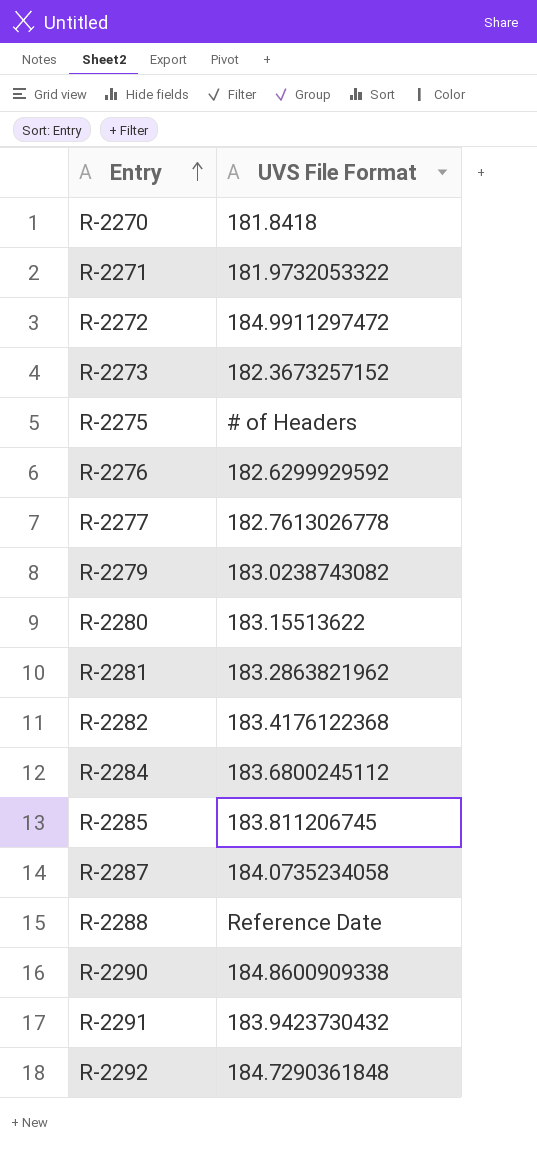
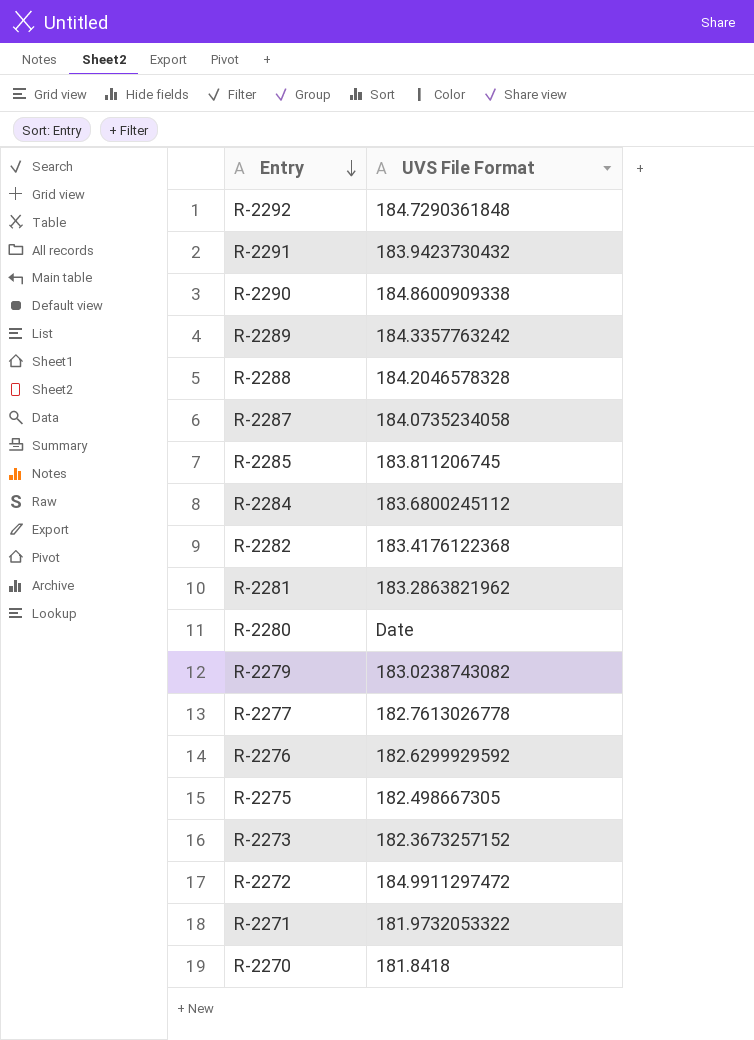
row order: Entry ascending -> Entry descending
row R-2289: none -> 184.3357763242
R-2288 | UVS File Format: Reference Date -> 184.2046578328
R-2280 | UVS File Format: 183.15513622 -> Date
R-2275 | UVS File Format: # of Headers -> 182.498667305

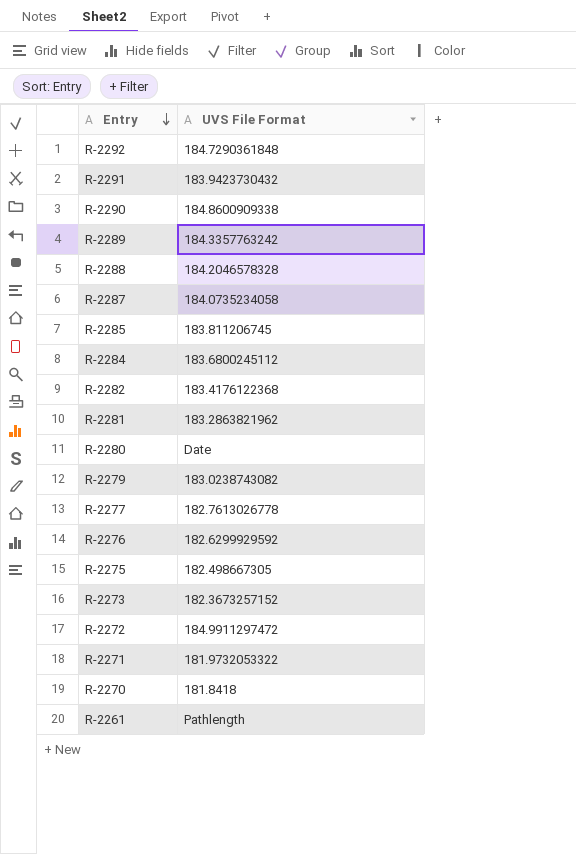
row R-2261: none -> Pathlength

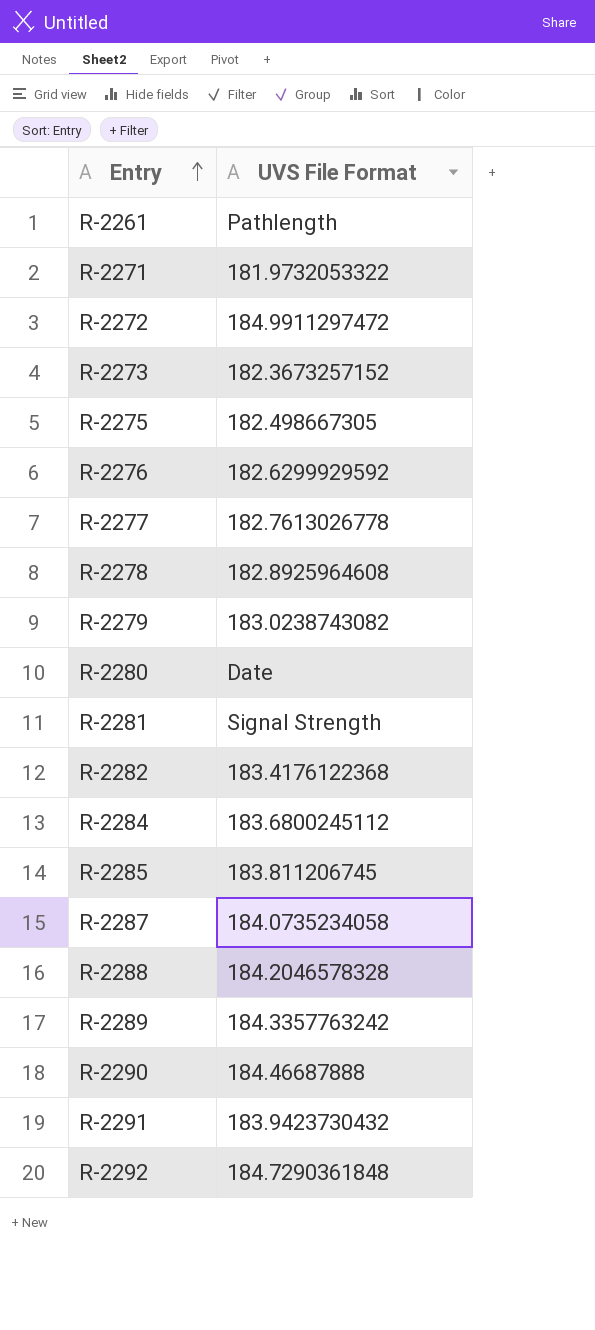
row order: Entry descending -> Entry ascending
row R-2270: 181.8418 -> none
row R-2278: none -> 182.8925964608
R-2281 | UVS File Format: 183.2863821962 -> Signal Strength
R-2290 | UVS File Format: 184.8600909338 -> 184.46687888

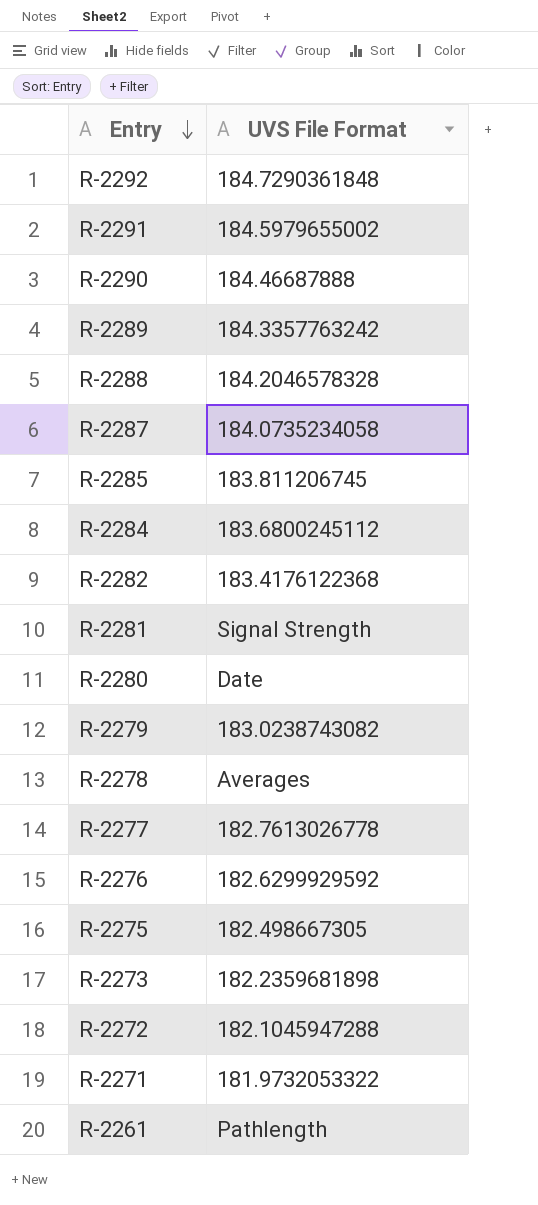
row order: Entry ascending -> Entry descending
R-2291 | UVS File Format: 183.9423730432 -> 184.5979655002
R-2278 | UVS File Format: 182.8925964608 -> Averages
R-2273 | UVS File Format: 182.3673257152 -> 182.2359681898
R-2272 | UVS File Format: 184.9911297472 -> 182.1045947288

